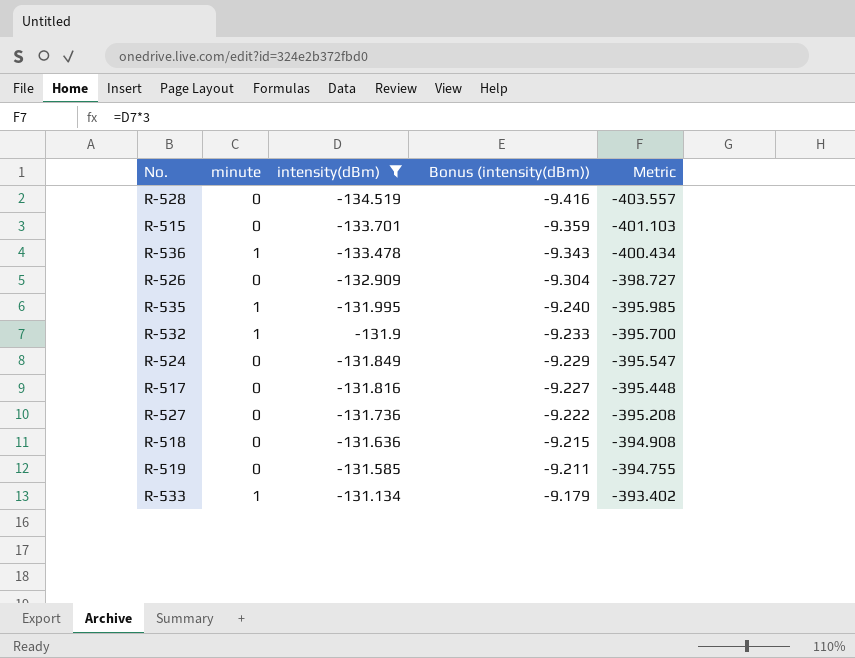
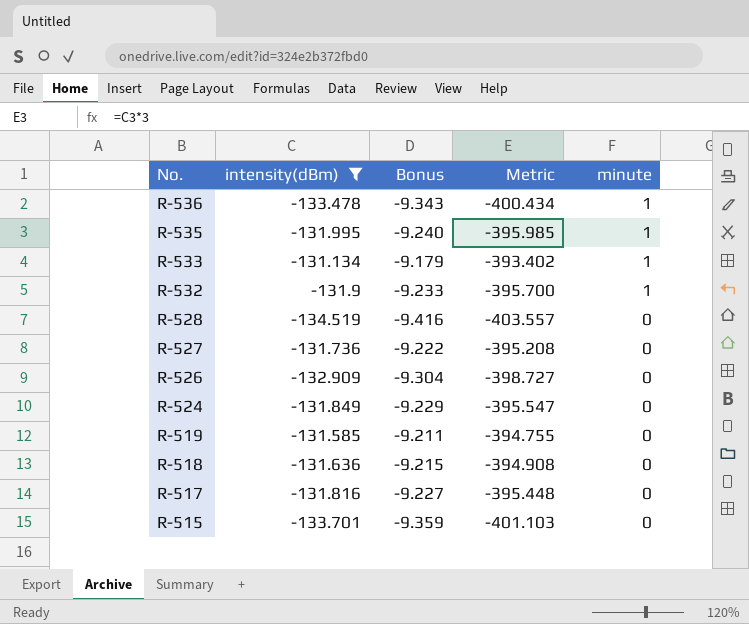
row order: intensity(dBm) ascending -> No. descending
column name: Bonus (intensity(dBm)) -> Bonus
column minute | position: 2 -> 5

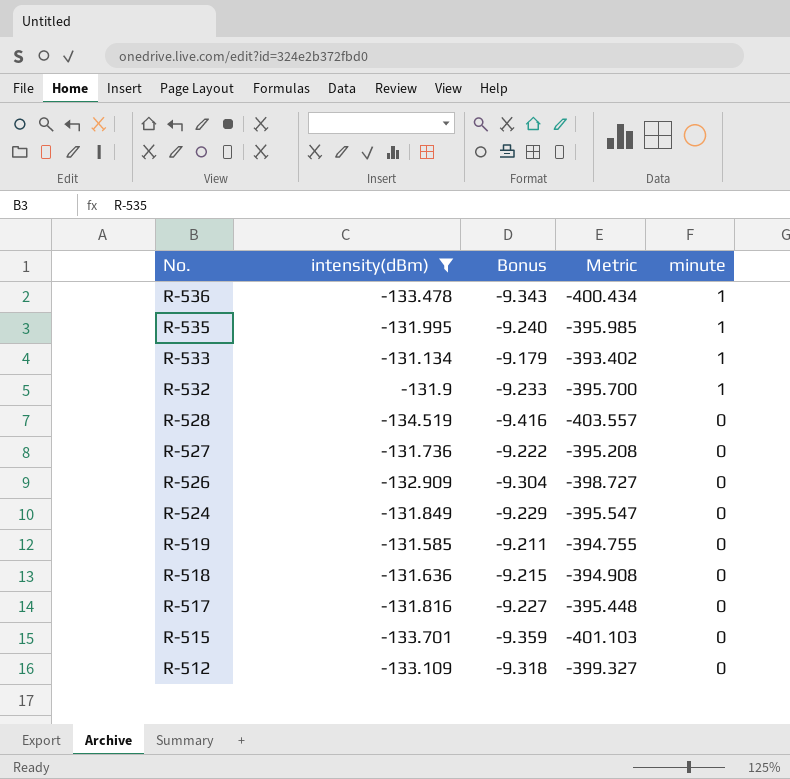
row R-512: none -> -133.109 | -9.318 | -399.327 | 0

